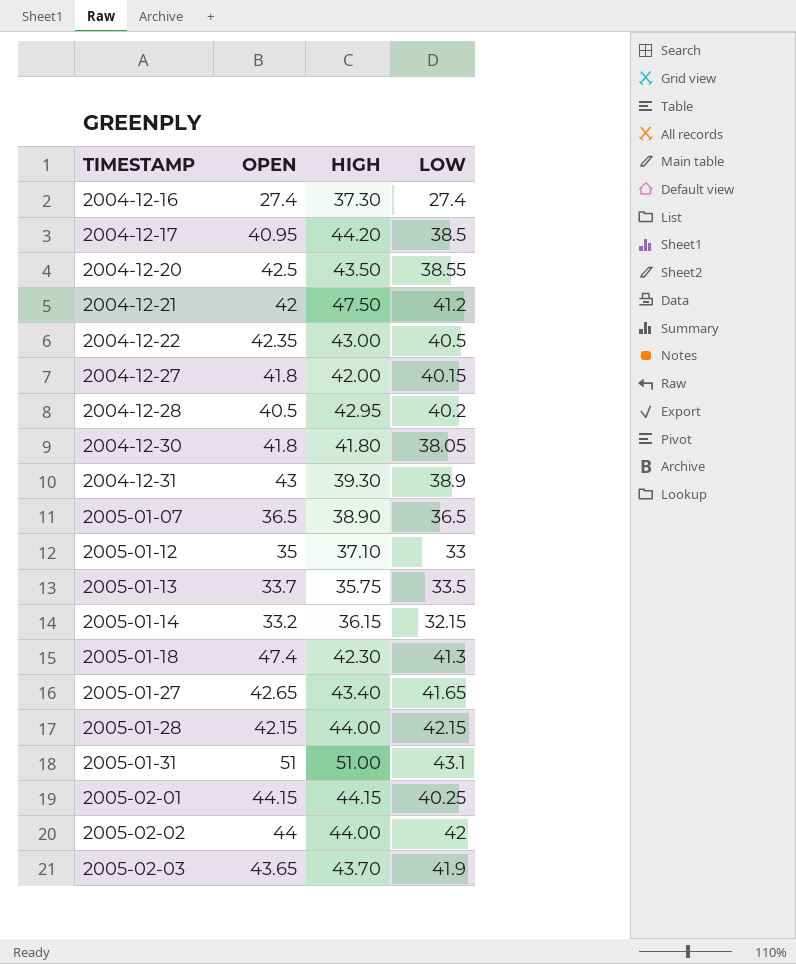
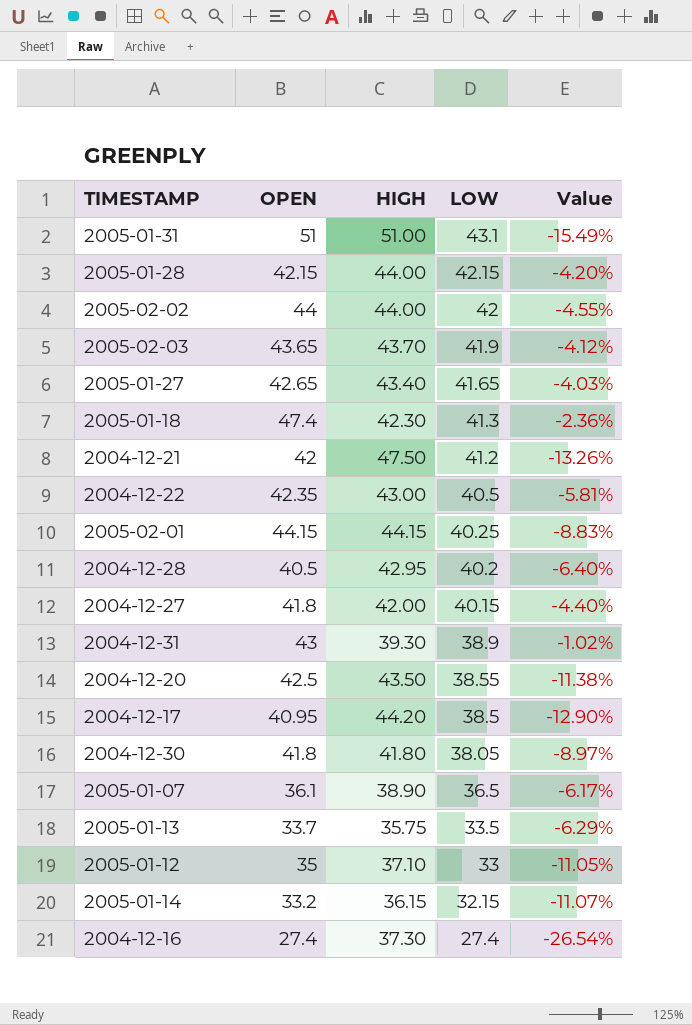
row order: TIMESTAMP ascending -> LOW descending
column Value | formula: none -> ([LOW] - [HIGH]) / [HIGH]
2005-01-07 | OPEN: 36.5 -> 36.1

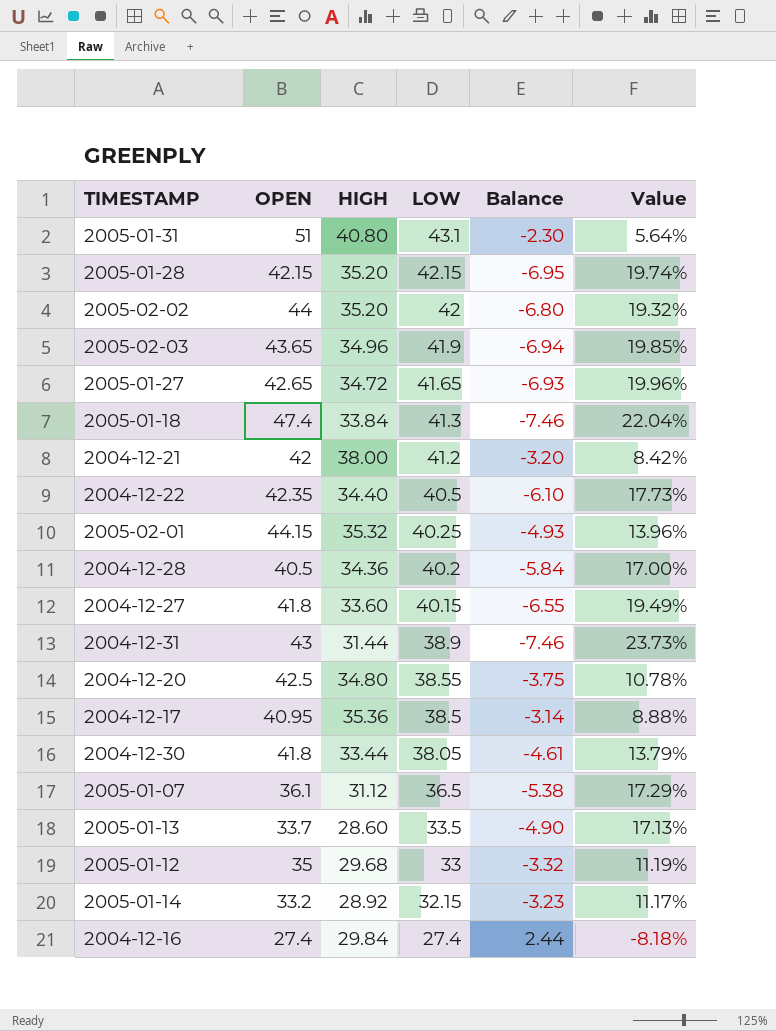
column Balance | formula: none -> [HIGH] - [LOW]
2005-01-31 | HIGH: 51.00 -> 40.80
2005-01-31 | Value: -15.49% -> 5.64%
2005-01-28 | HIGH: 44.00 -> 35.20
2005-01-28 | Value: -4.20% -> 19.74%
2005-02-02 | HIGH: 44.00 -> 35.20
2005-02-02 | Value: -4.55% -> 19.32%
2005-02-03 | HIGH: 43.70 -> 34.96
2005-02-03 | Value: -4.12% -> 19.85%
2005-01-27 | HIGH: 43.40 -> 34.72
2005-01-27 | Value: -4.03% -> 19.96%
2005-01-18 | HIGH: 42.30 -> 33.84
2005-01-18 | Value: -2.36% -> 22.04%
2004-12-21 | HIGH: 47.50 -> 38.00
2004-12-21 | Value: -13.26% -> 8.42%
2004-12-22 | HIGH: 43.00 -> 34.40
2004-12-22 | Value: -5.81% -> 17.73%
2005-02-01 | HIGH: 44.15 -> 35.32
2005-02-01 | Value: -8.83% -> 13.96%
2004-12-28 | HIGH: 42.95 -> 34.36
2004-12-28 | Value: -6.40% -> 17.00%
2004-12-27 | HIGH: 42.00 -> 33.60
2004-12-27 | Value: -4.40% -> 19.49%
2004-12-31 | HIGH: 39.30 -> 31.44
2004-12-31 | Value: -1.02% -> 23.73%
2004-12-20 | HIGH: 43.50 -> 34.80
2004-12-20 | Value: -11.38% -> 10.78%
2004-12-17 | HIGH: 44.20 -> 35.36
2004-12-17 | Value: -12.90% -> 8.88%
2004-12-30 | HIGH: 41.80 -> 33.44
2004-12-30 | Value: -8.97% -> 13.79%
2005-01-07 | HIGH: 38.90 -> 31.12
2005-01-07 | Value: -6.17% -> 17.29%
2005-01-13 | HIGH: 35.75 -> 28.60
2005-01-13 | Value: -6.29% -> 17.13%
2005-01-12 | HIGH: 37.10 -> 29.68
2005-01-12 | Value: -11.05% -> 11.19%
2005-01-14 | HIGH: 36.15 -> 28.92
2005-01-14 | Value: -11.07% -> 11.17%
2004-12-16 | HIGH: 37.30 -> 29.84
2004-12-16 | Value: -26.54% -> -8.18%

